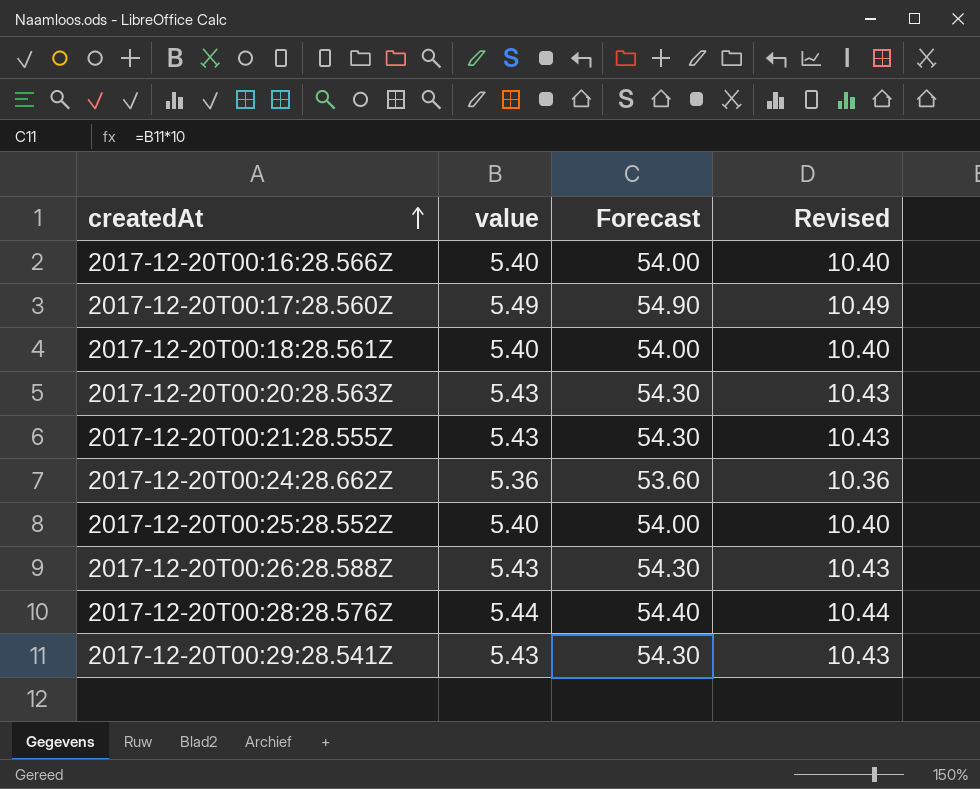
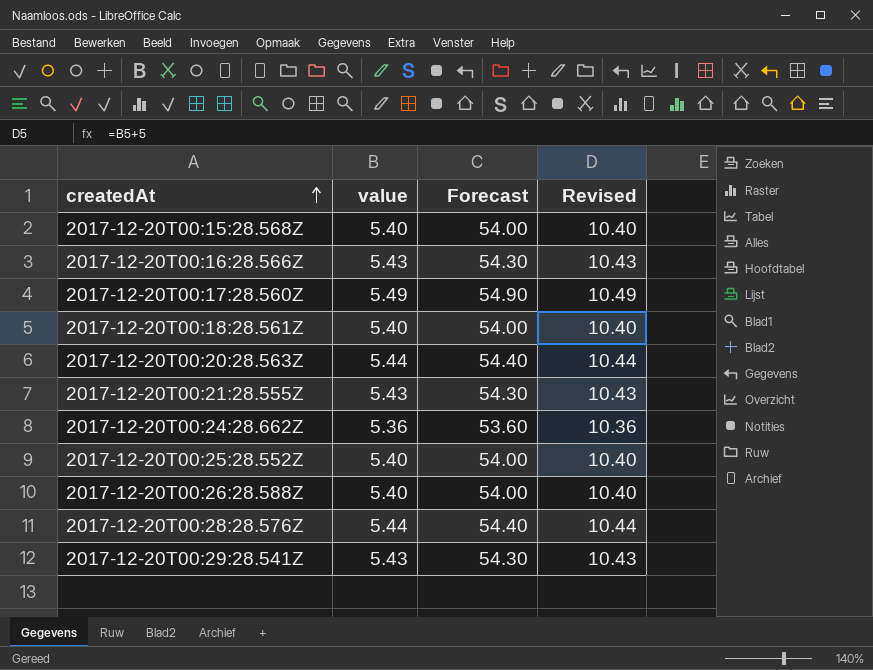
row 2017-12-20T00:15:28.568Z: none -> 5.40 | 54.00 | 10.40
2017-12-20T00:16:28.566Z | value: 5.40 -> 5.43
2017-12-20T00:16:28.566Z | Forecast: 54.00 -> 54.30
2017-12-20T00:16:28.566Z | Revised: 10.40 -> 10.43
2017-12-20T00:20:28.563Z | value: 5.43 -> 5.44
2017-12-20T00:20:28.563Z | Forecast: 54.30 -> 54.40
2017-12-20T00:20:28.563Z | Revised: 10.43 -> 10.44
2017-12-20T00:26:28.588Z | value: 5.43 -> 5.40
2017-12-20T00:26:28.588Z | Forecast: 54.30 -> 54.00
2017-12-20T00:26:28.588Z | Revised: 10.43 -> 10.40

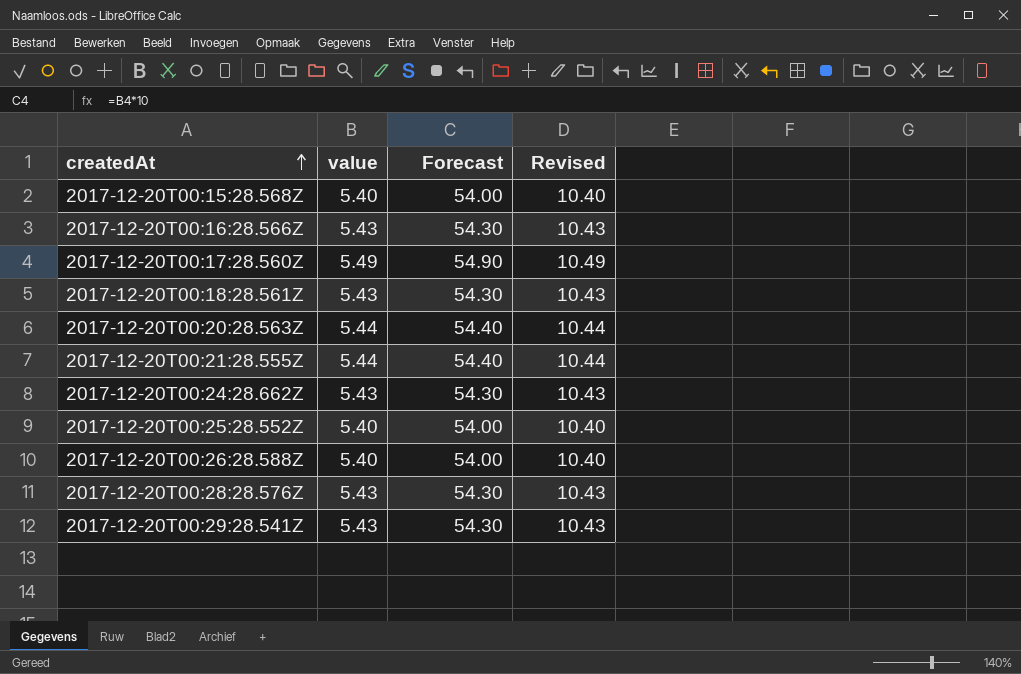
2017-12-20T00:18:28.561Z | value: 5.40 -> 5.43
2017-12-20T00:18:28.561Z | Forecast: 54.00 -> 54.30
2017-12-20T00:18:28.561Z | Revised: 10.40 -> 10.43
2017-12-20T00:21:28.555Z | value: 5.43 -> 5.44
2017-12-20T00:21:28.555Z | Forecast: 54.30 -> 54.40
2017-12-20T00:21:28.555Z | Revised: 10.43 -> 10.44
2017-12-20T00:24:28.662Z | value: 5.36 -> 5.43
2017-12-20T00:24:28.662Z | Forecast: 53.60 -> 54.30
2017-12-20T00:24:28.662Z | Revised: 10.36 -> 10.43
2017-12-20T00:28:28.576Z | value: 5.44 -> 5.43
2017-12-20T00:28:28.576Z | Forecast: 54.40 -> 54.30
2017-12-20T00:28:28.576Z | Revised: 10.44 -> 10.43

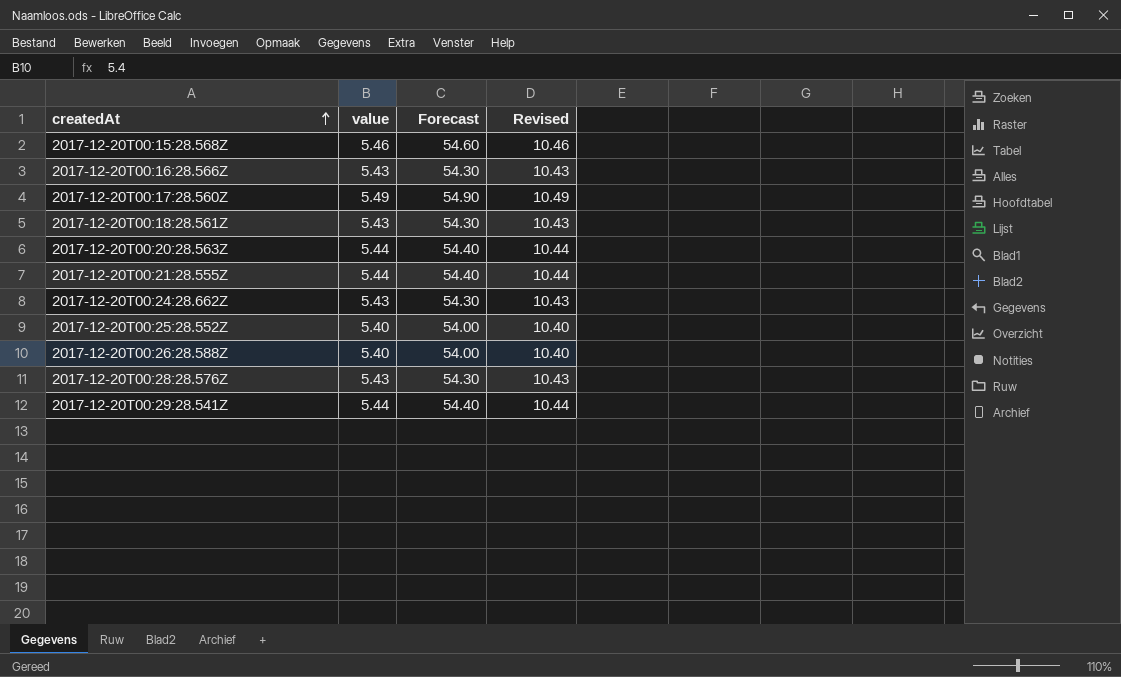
2017-12-20T00:15:28.568Z | value: 5.40 -> 5.46
2017-12-20T00:15:28.568Z | Forecast: 54.00 -> 54.60
2017-12-20T00:15:28.568Z | Revised: 10.40 -> 10.46
2017-12-20T00:29:28.541Z | value: 5.43 -> 5.44
2017-12-20T00:29:28.541Z | Forecast: 54.30 -> 54.40
2017-12-20T00:29:28.541Z | Revised: 10.43 -> 10.44

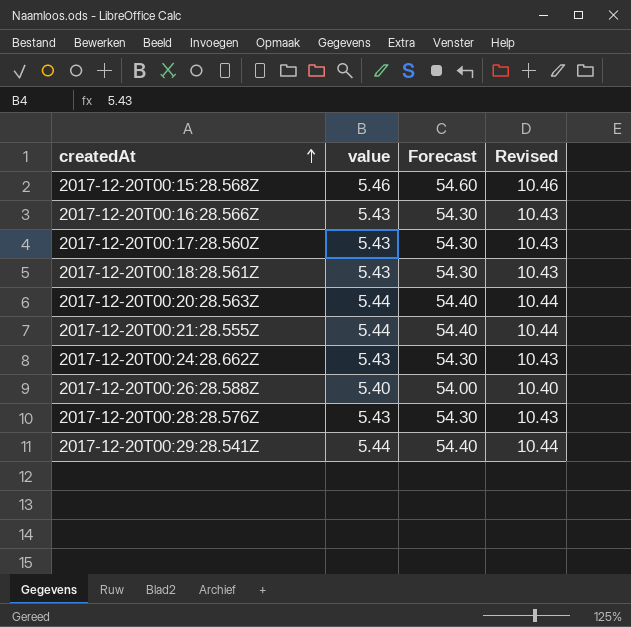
row 2017-12-20T00:25:28.552Z: 5.40 | 54.00 | 10.40 -> none
2017-12-20T00:17:28.560Z | value: 5.49 -> 5.43
2017-12-20T00:17:28.560Z | Forecast: 54.90 -> 54.30
2017-12-20T00:17:28.560Z | Revised: 10.49 -> 10.43

